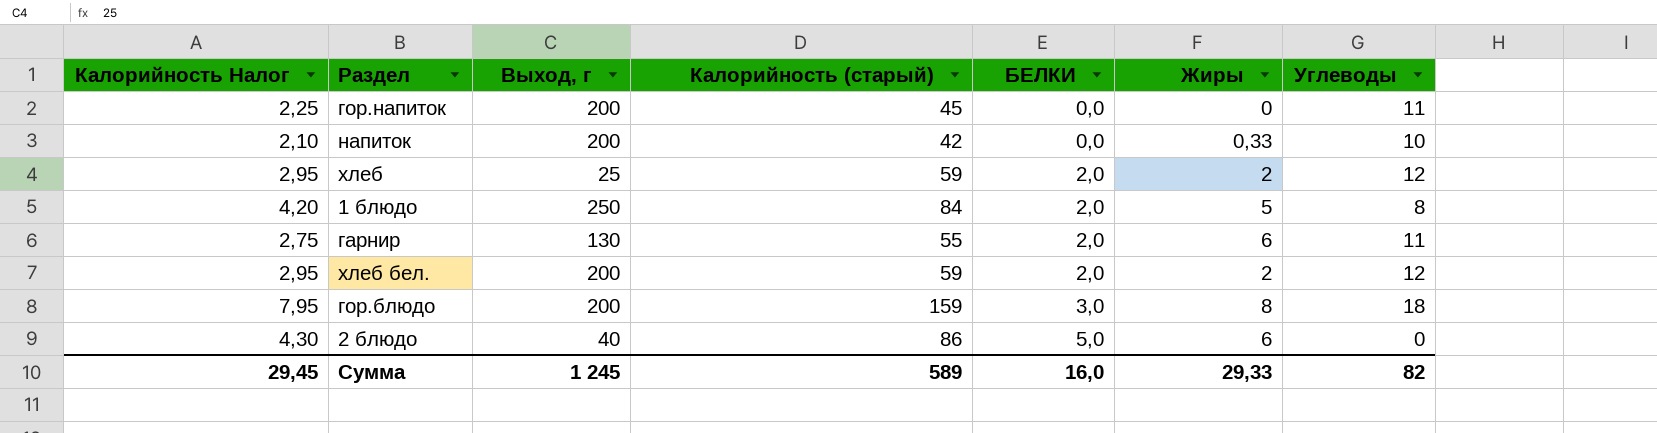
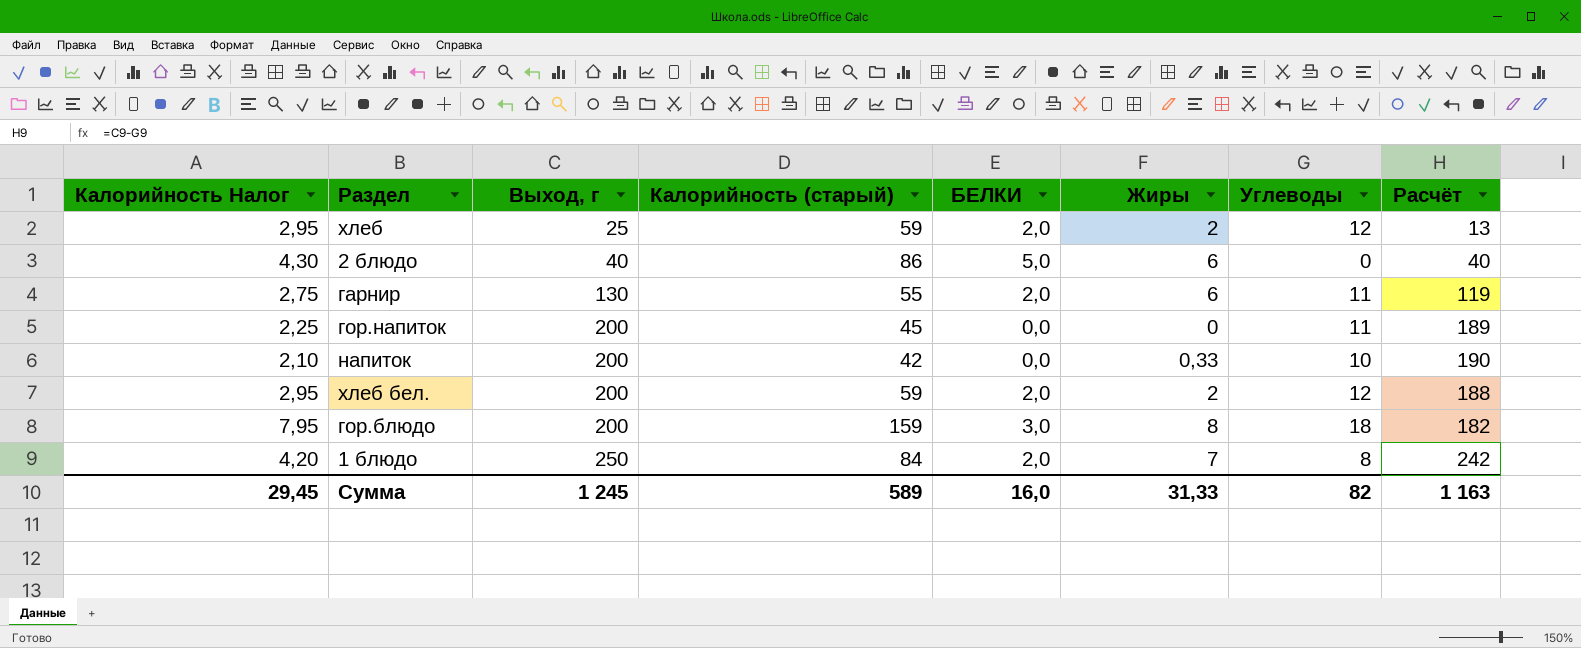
row order: БЕЛКИ ascending -> Выход, г ascending
column Расчёт | formula: none -> [Выход, г] - [Углеводы]
1 блюдо | Жиры: 5 -> 7
Сумма | Жиры: 29,33 -> 31,33

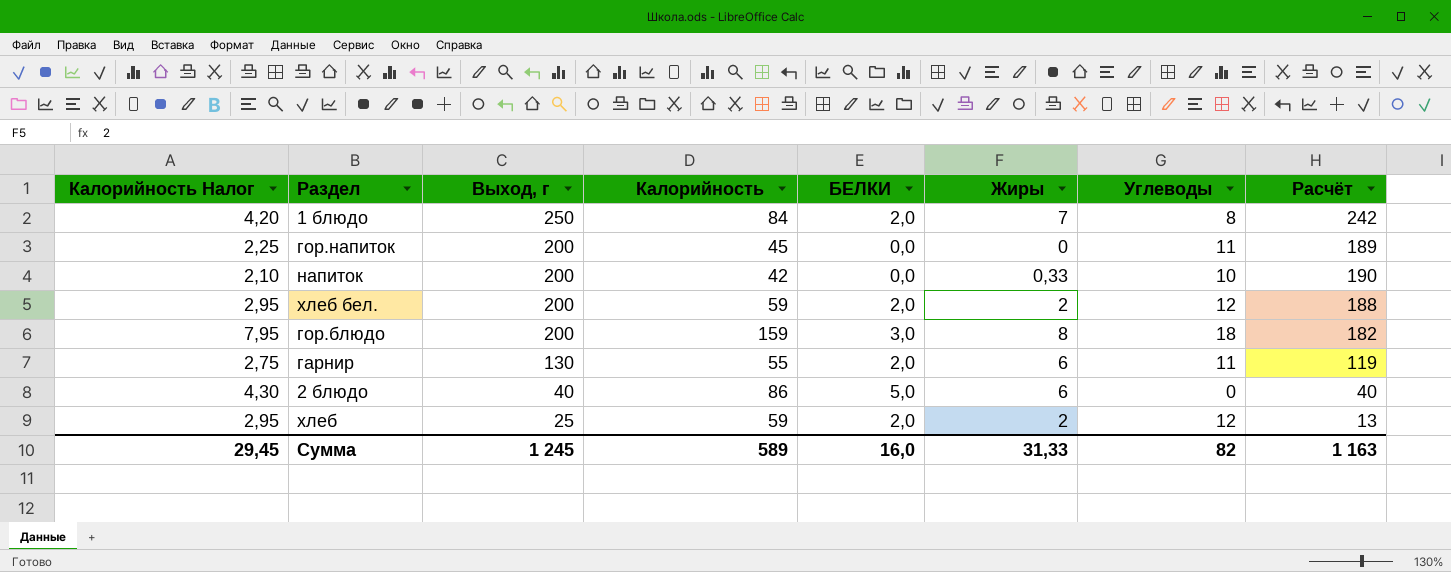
row order: Выход, г ascending -> Выход, г descending
column name: Калорийность (старый) -> Калорийность

